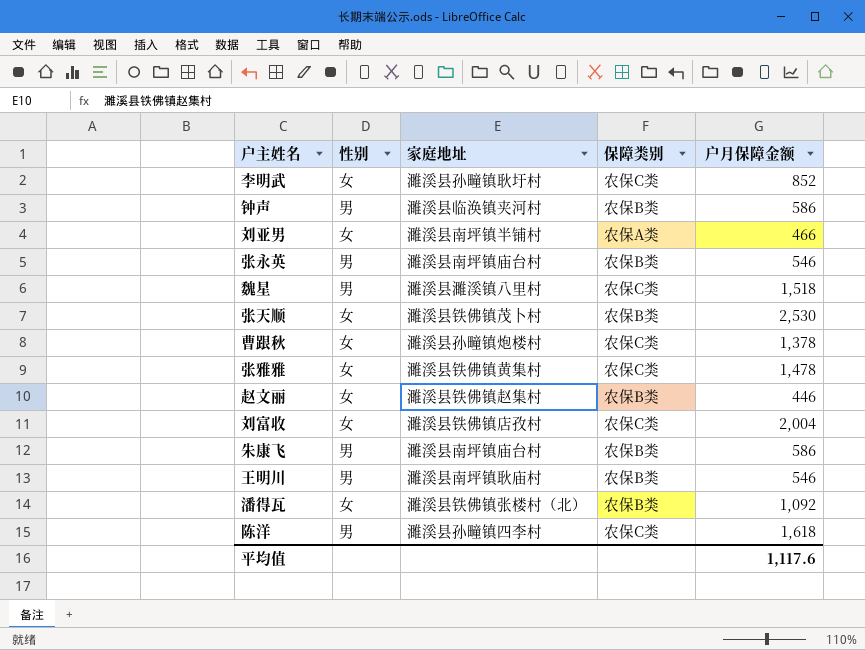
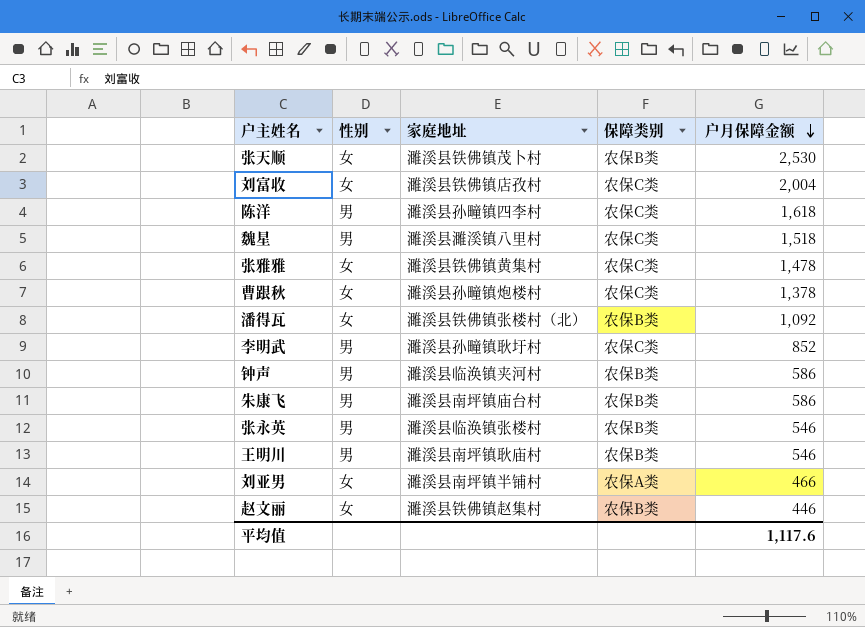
row order: none -> 户月保障金额 descending
李明武 | 性别: 女 -> 男
张永英 | 家庭地址: 濉溪县南坪镇庙台村 -> 濉溪县临涣镇张楼村

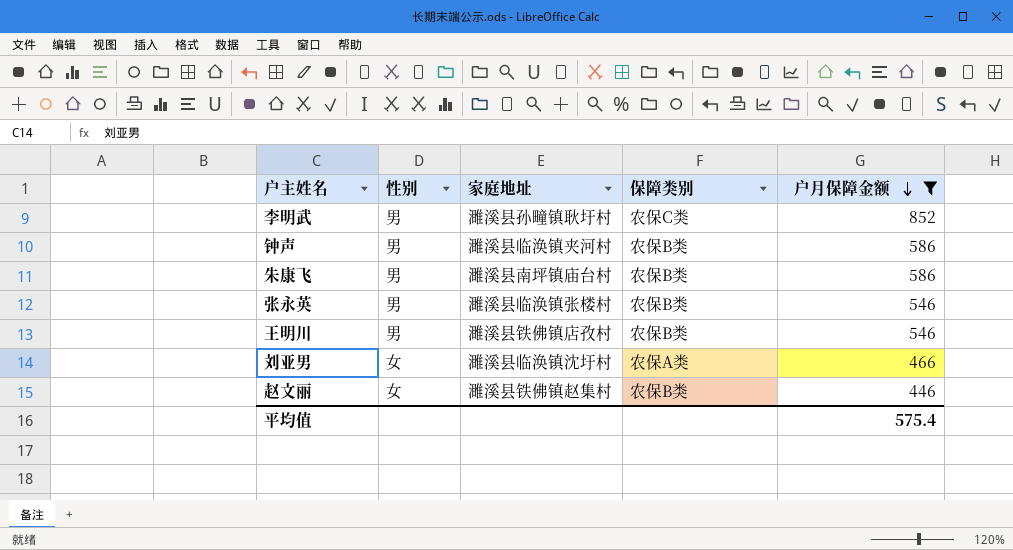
filter: none -> 户月保障金额 <= 852
王明川 | 家庭地址: 濉溪县南坪镇耿庙村 -> 濉溪县铁佛镇店孜村
刘亚男 | 家庭地址: 濉溪县南坪镇半铺村 -> 濉溪县临涣镇沈圩村
平均值 | 户月保障金额: 1,117.6 -> 575.4

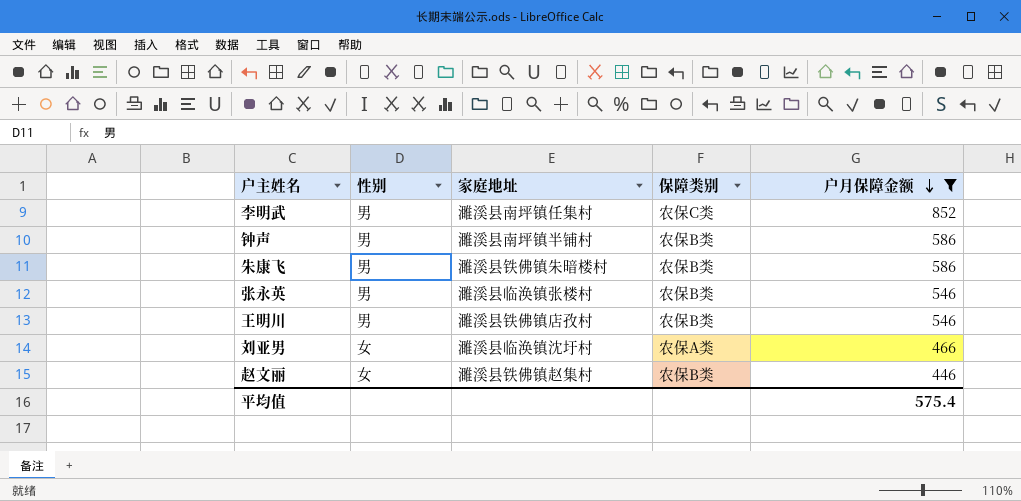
李明武 | 家庭地址: 濉溪县孙疃镇耿圩村 -> 濉溪县南坪镇任集村
钟声 | 家庭地址: 濉溪县临涣镇夹河村 -> 濉溪县南坪镇半铺村
朱康飞 | 家庭地址: 濉溪县南坪镇庙台村 -> 濉溪县铁佛镇朱暗楼村

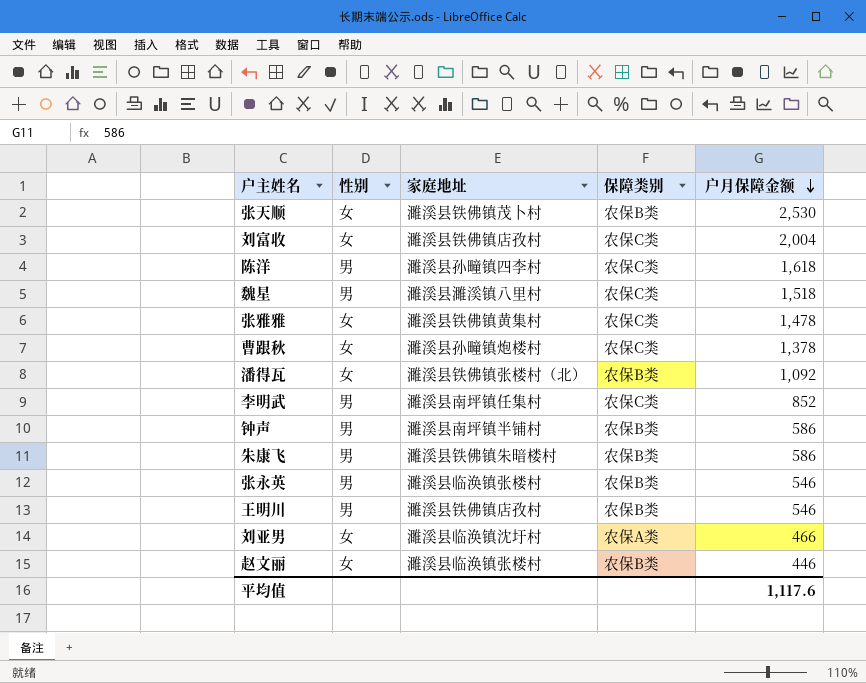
filter: 户月保障金额 <= 852 -> none
赵文丽 | 家庭地址: 濉溪县铁佛镇赵集村 -> 濉溪县临涣镇张楼村
平均值 | 户月保障金额: 575.4 -> 1,117.6

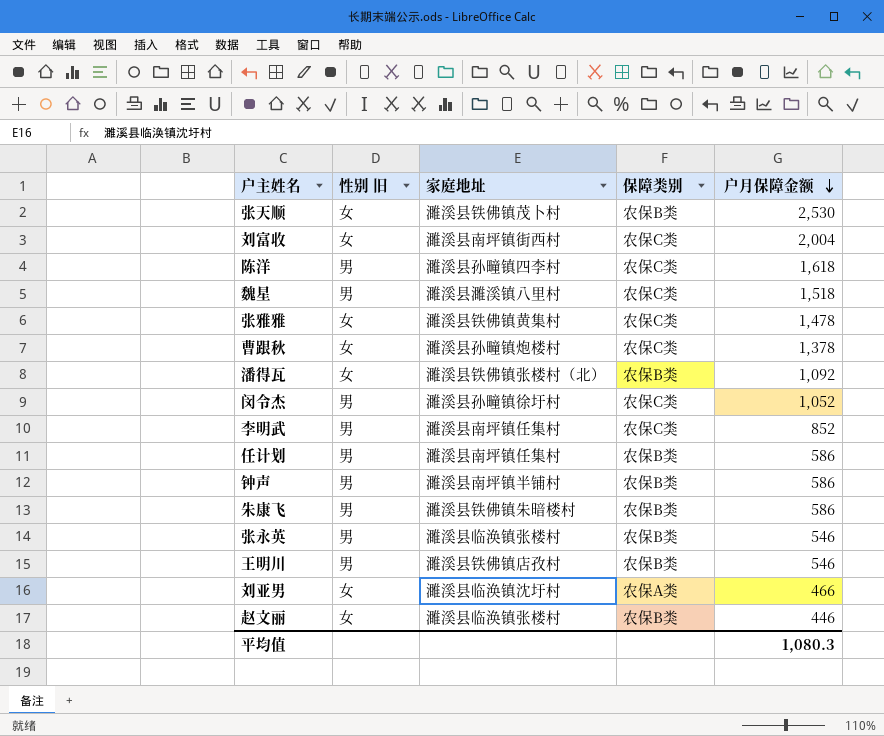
column name: 性别 -> 性别 旧
刘富收 | 家庭地址: 濉溪县铁佛镇店孜村 -> 濉溪县南坪镇街西村
row 闵令杰: none -> 男 | 濉溪县孙疃镇徐圩村 | 农保C类 | 1,052
row 任计划: none -> 男 | 濉溪县南坪镇任集村 | 农保B类 | 586
平均值 | 户月保障金额: 1,117.6 -> 1,080.3

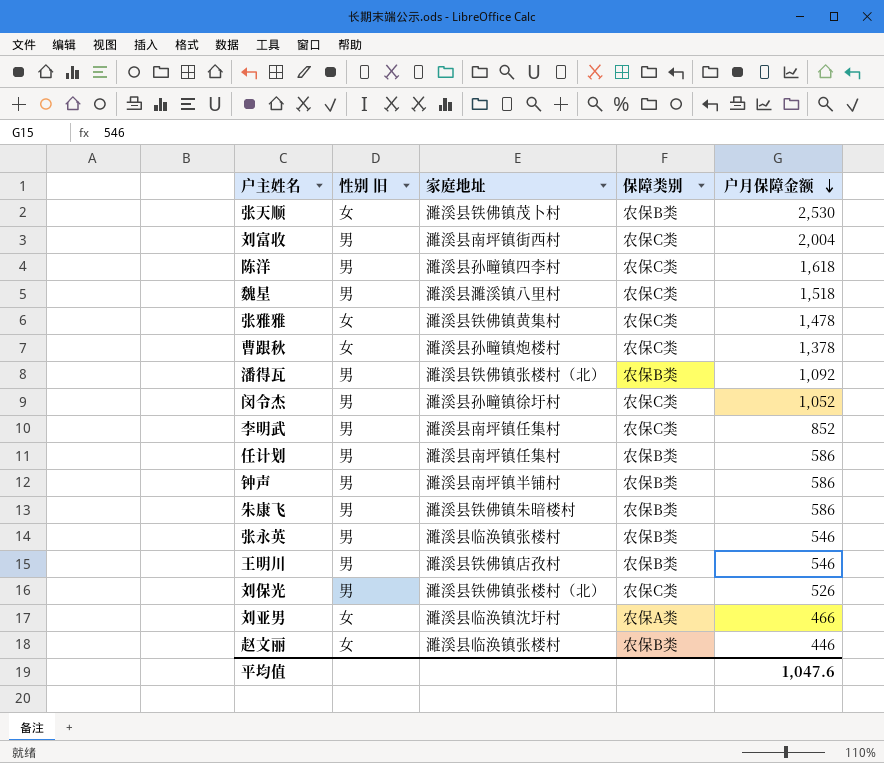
刘富收 | 性别 旧: 女 -> 男
潘得瓦 | 性别 旧: 女 -> 男
row 刘保光: none -> 男 | 濉溪县铁佛镇张楼村（北） | 农保C类 | 526
平均值 | 户月保障金额: 1,080.3 -> 1,047.6

